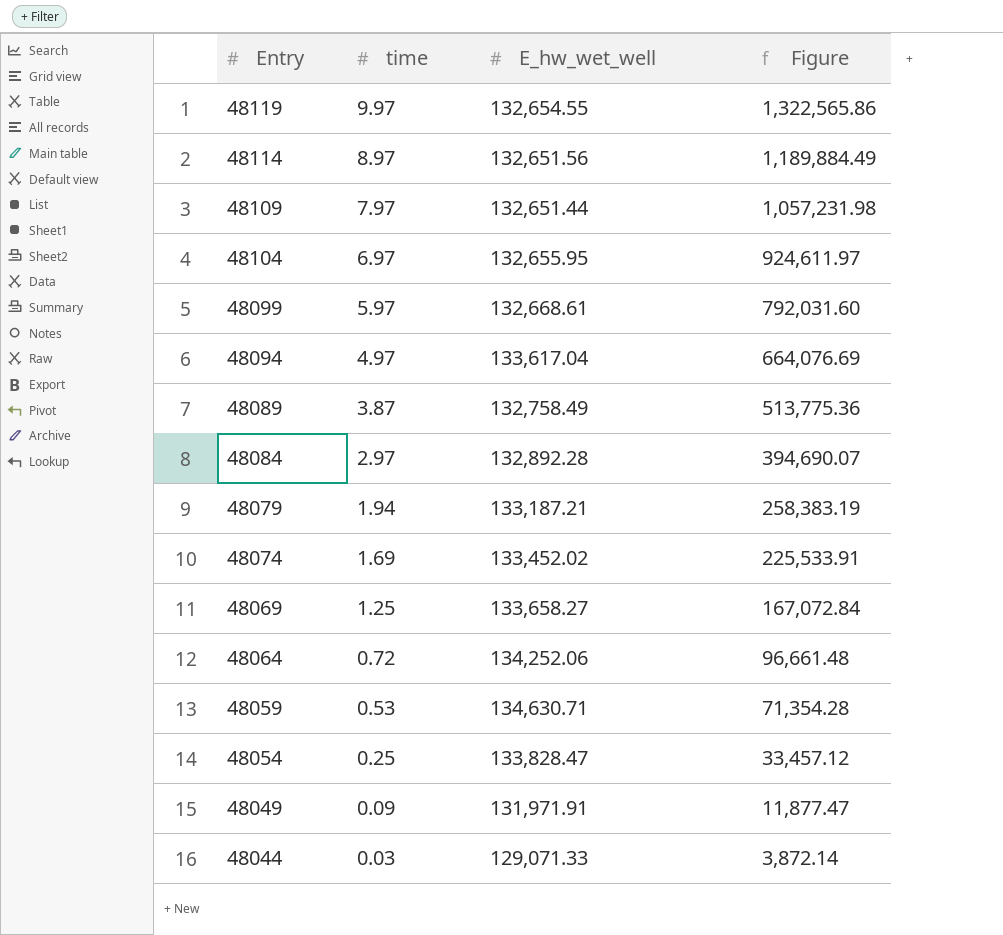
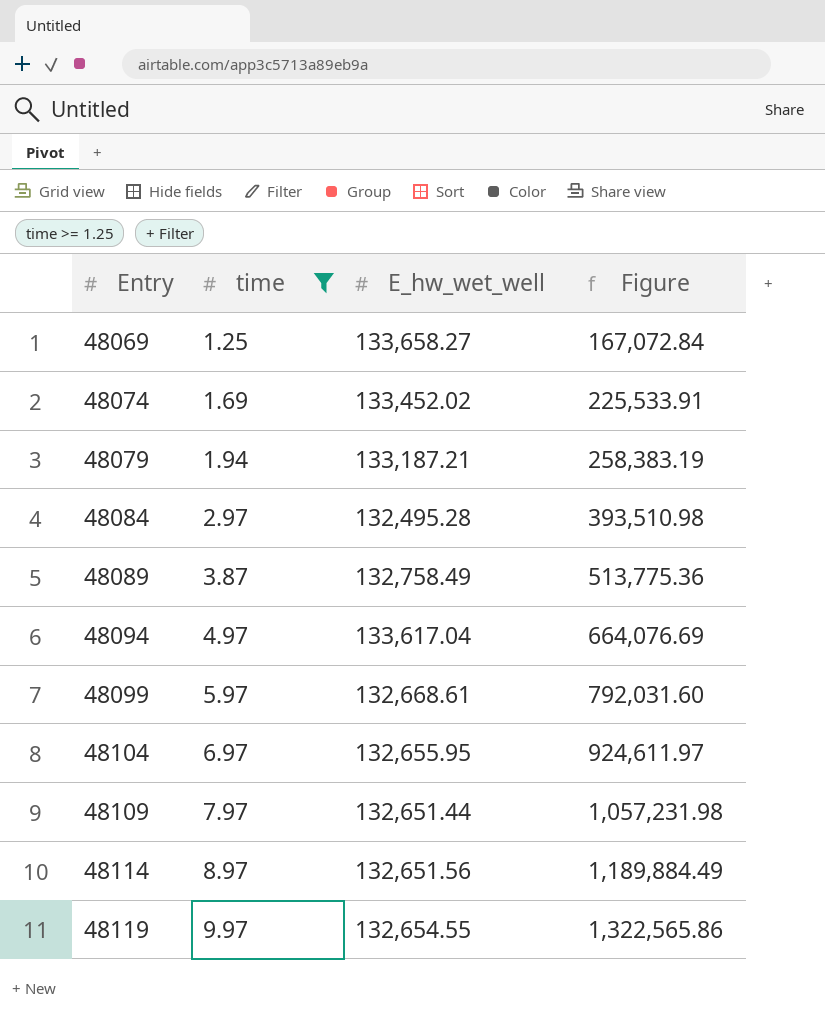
filter: none -> time >= 1.25
row order: Entry descending -> Entry ascending
48084 | E_hw_wet_well: 132,892.28 -> 132,495.28
48084 | Figure: 394,690.07 -> 393,510.98

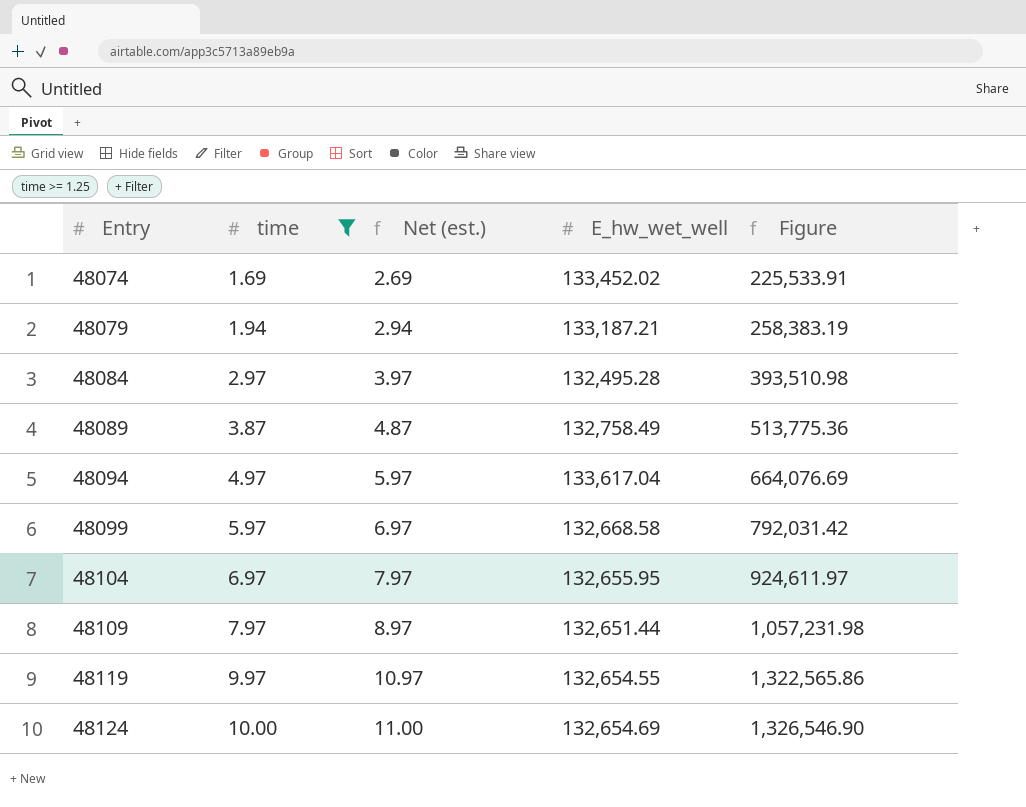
column Net (est.) | formula: none -> [time] + 1
row 48069: 1.25 | 133,658.27 | 167,072.84 -> none
row 48114: 8.97 | 132,651.56 | 1,189,884.49 -> none
48099 | E_hw_wet_well: 132,668.61 -> 132,668.58
48099 | Figure: 792,031.60 -> 792,031.42
row 48124: none -> 10.00 | 11.00 | 132,654.69 | 1,326,546.90

